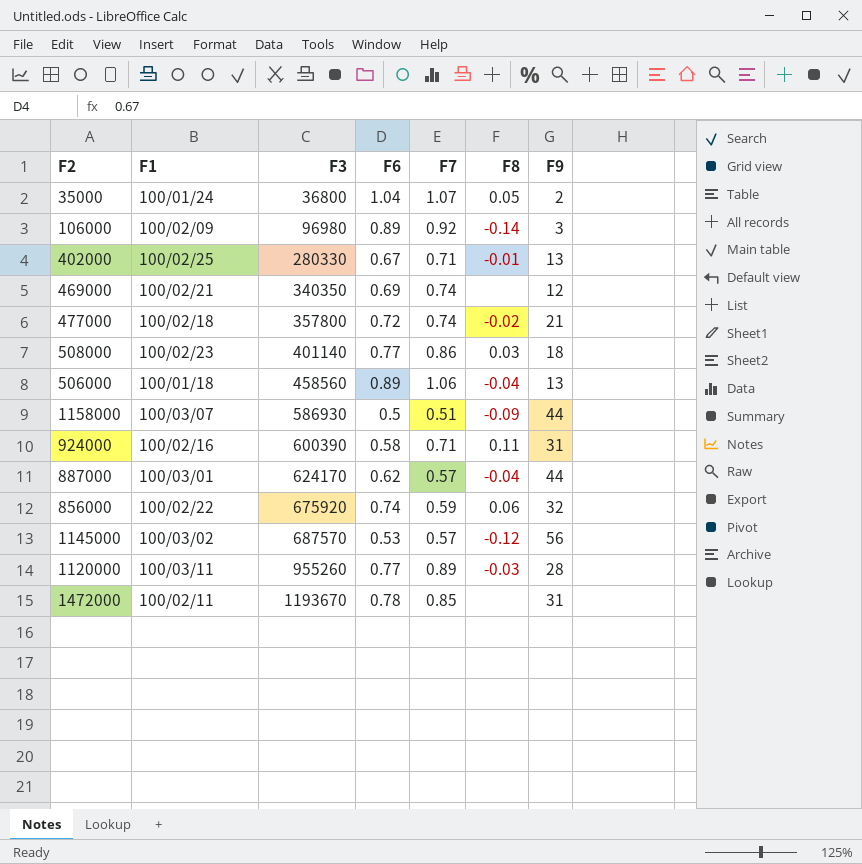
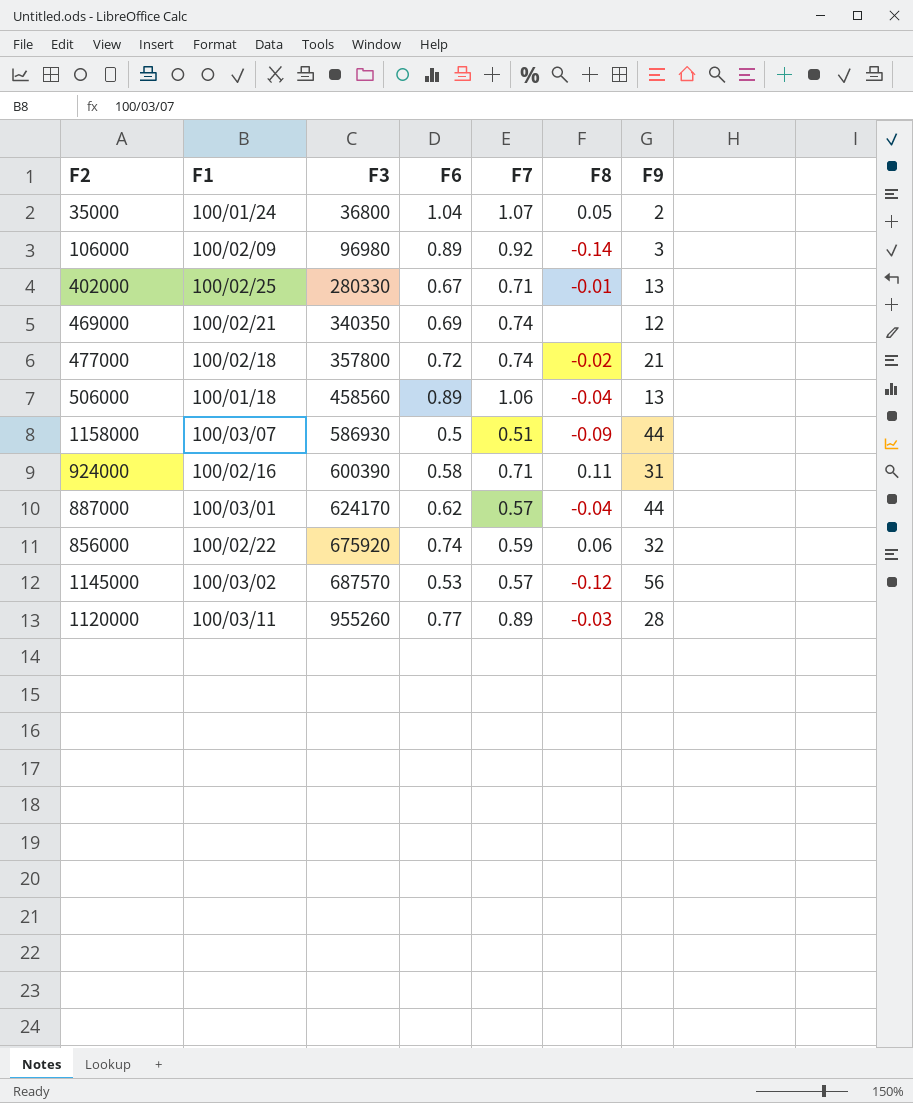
row 508000: 100/02/23 | 401140 | 0.77 | 0.86 | 0.03 | 18 -> none
row 1472000: 100/02/11 | 1193670 | 0.78 | 0.85 | none | 31 -> none

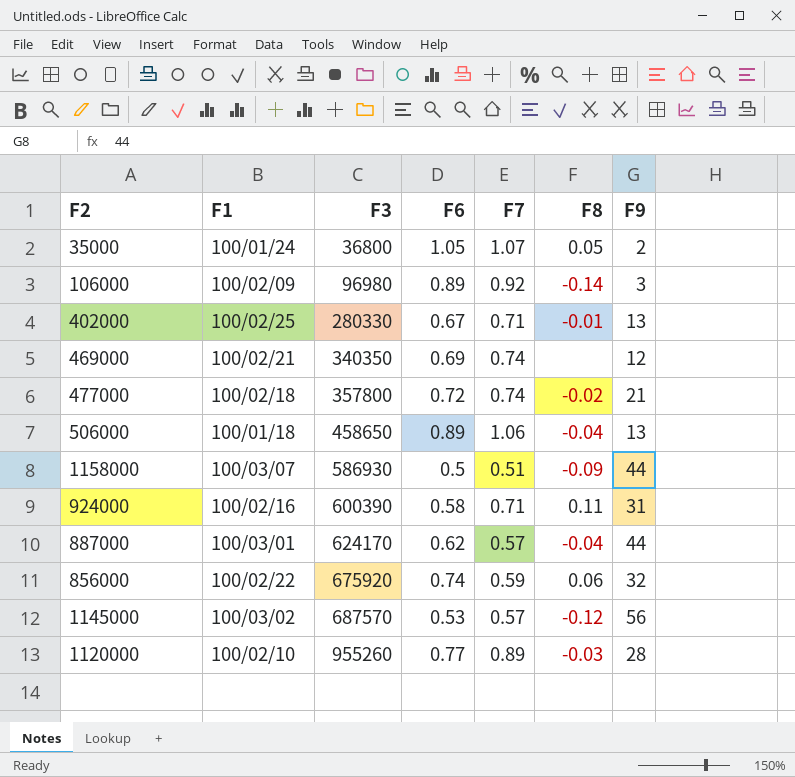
35000 | F6: 1.04 -> 1.05
506000 | F3: 458560 -> 458650
1120000 | F1: 100/03/11 -> 100/02/10

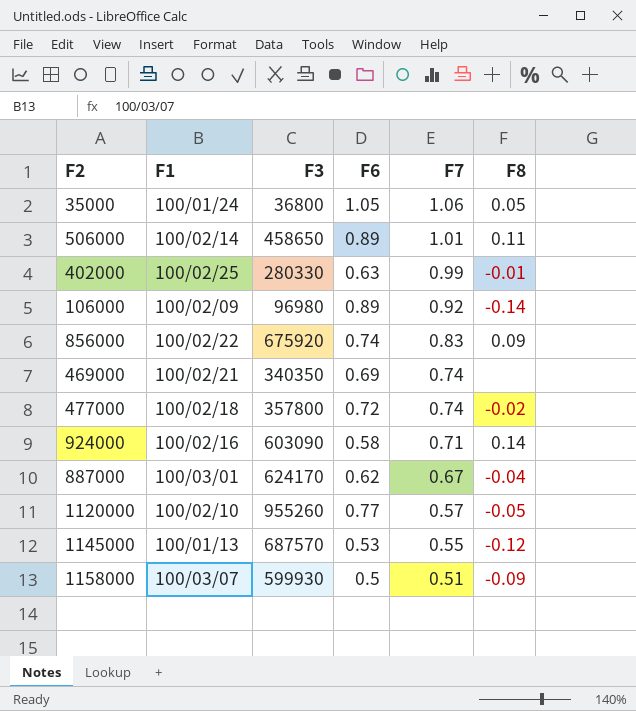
row order: F3 ascending -> F7 descending
column F9 | position: 7 -> none
35000 | F7: 1.07 -> 1.06
506000 | F1: 100/01/18 -> 100/02/14
506000 | F7: 1.06 -> 1.01
506000 | F8: -0.04 -> 0.11
402000 | F6: 0.67 -> 0.63
402000 | F7: 0.71 -> 0.99
856000 | F7: 0.59 -> 0.83
856000 | F8: 0.06 -> 0.09
924000 | F3: 600390 -> 603090
924000 | F8: 0.11 -> 0.14
887000 | F7: 0.57 -> 0.67
1120000 | F7: 0.89 -> 0.57
1120000 | F8: -0.03 -> -0.05
1145000 | F1: 100/03/02 -> 100/01/13
1145000 | F7: 0.57 -> 0.55
1158000 | F3: 586930 -> 599930

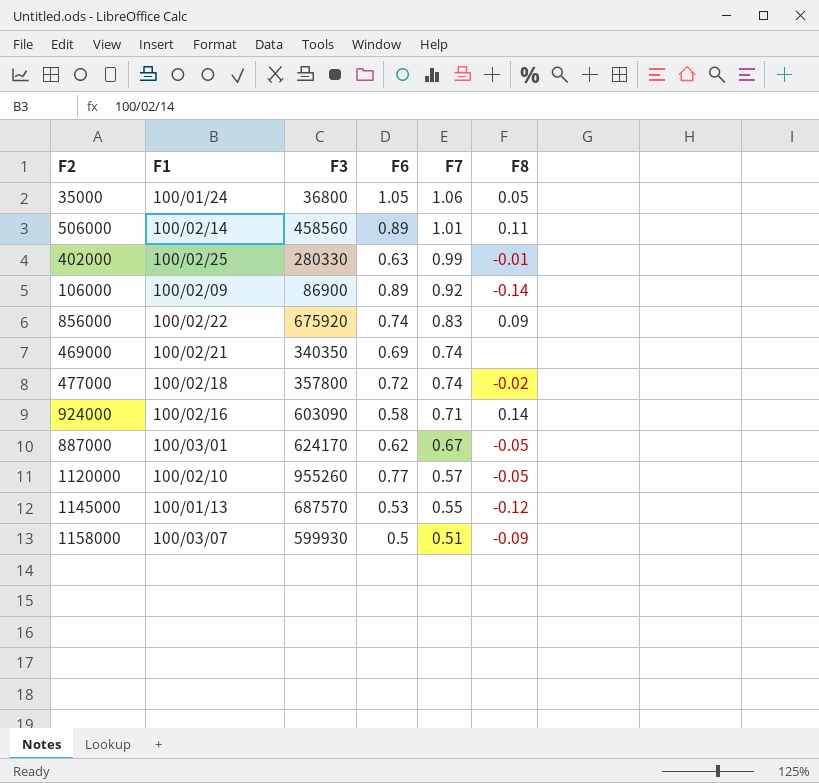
506000 | F3: 458650 -> 458560
106000 | F3: 96980 -> 86900
887000 | F8: -0.04 -> -0.05

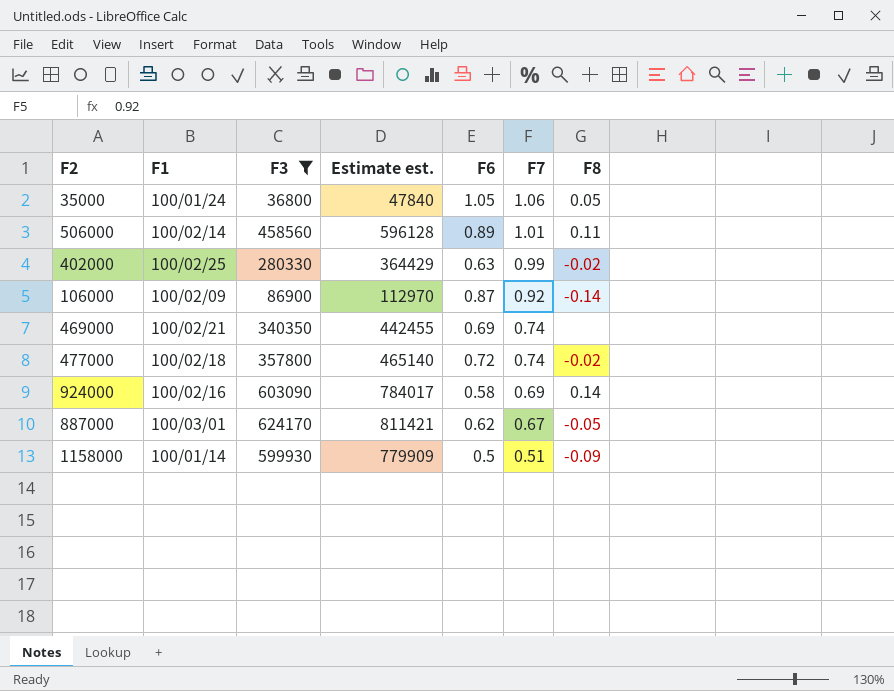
filter: none -> F3 <= 624170
column Estimate est. | formula: none -> [F3] * 1.3
402000 | F8: -0.01 -> -0.02
106000 | F6: 0.89 -> 0.87
924000 | F7: 0.71 -> 0.69
1158000 | F1: 100/03/07 -> 100/01/14

